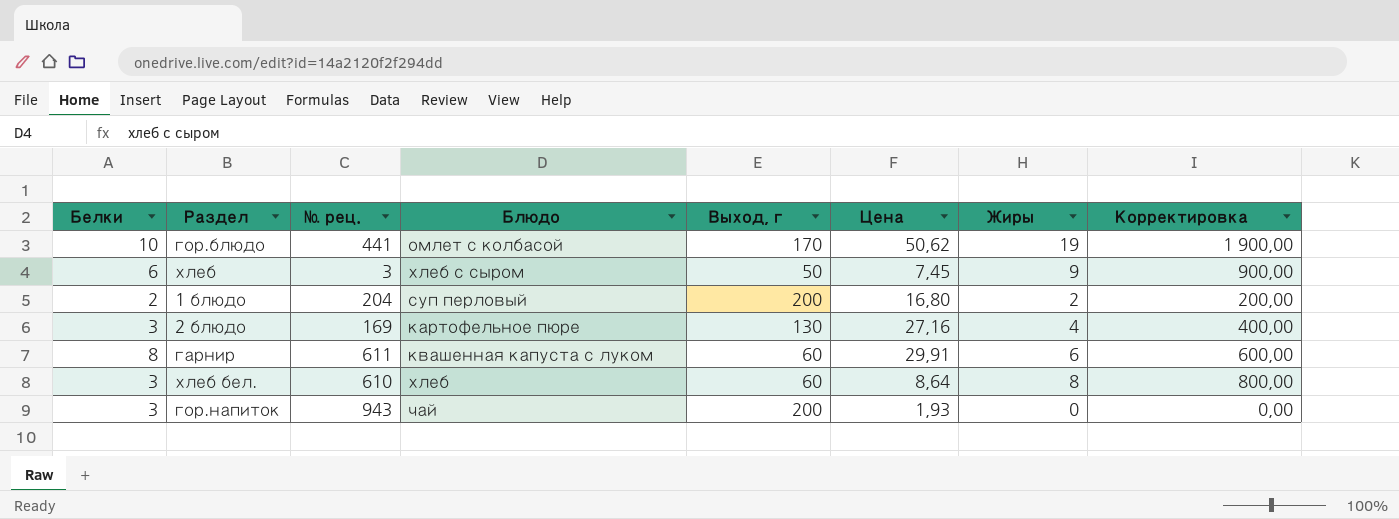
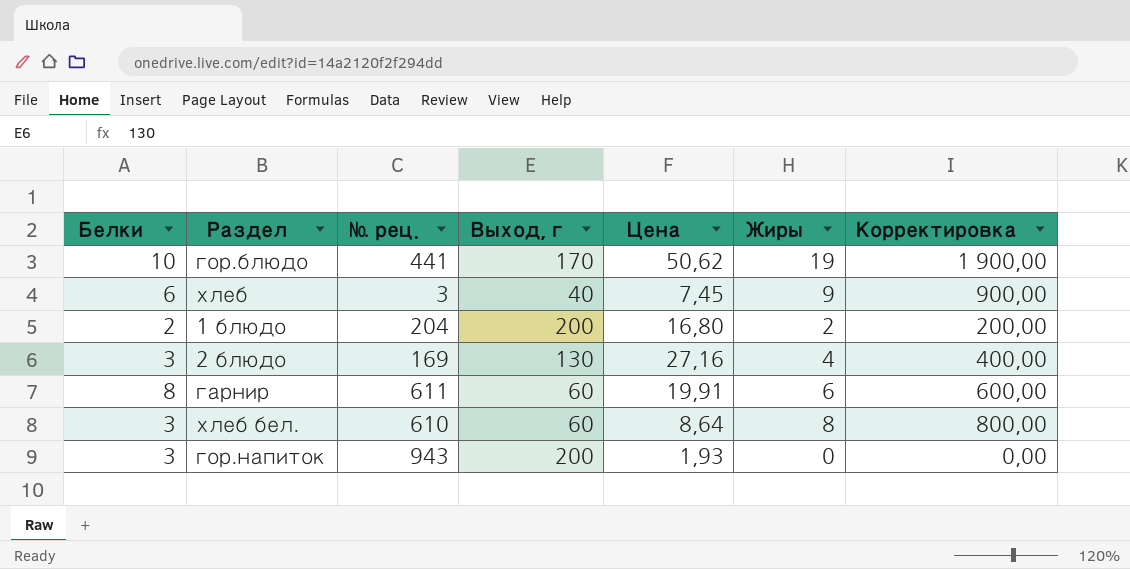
column Блюдо | position: 4 -> none
хлеб | Выход, г: 50 -> 40
гарнир | Цена: 29,91 -> 19,91

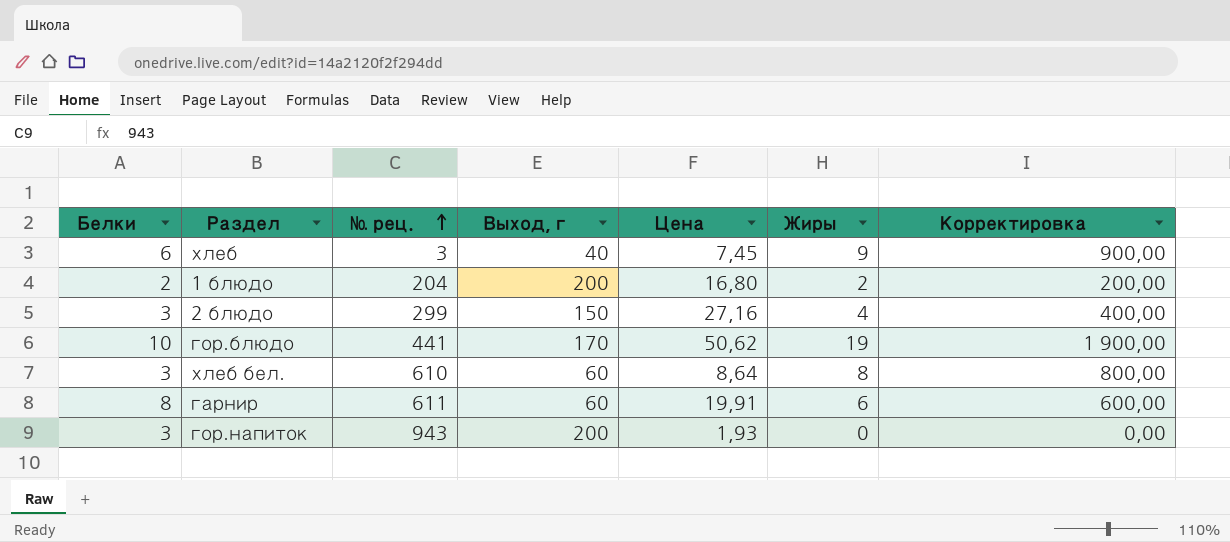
row order: none -> № рец. ascending
2 блюдо | № рец.: 169 -> 299
2 блюдо | Выход, г: 130 -> 150

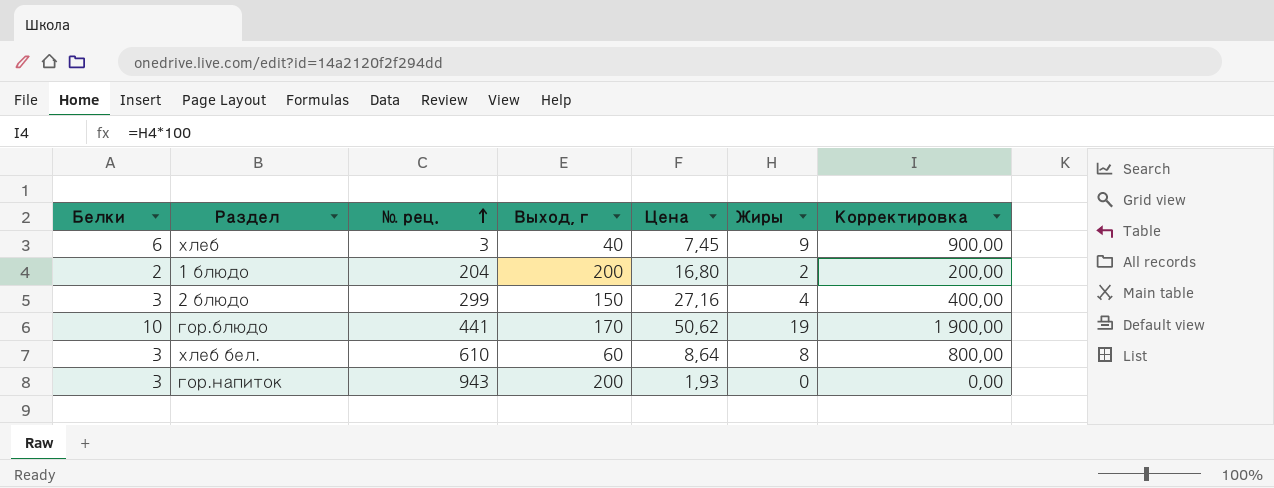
row гарнир: 8 | 611 | 60 | 19,91 | 6 | 600,00 -> none

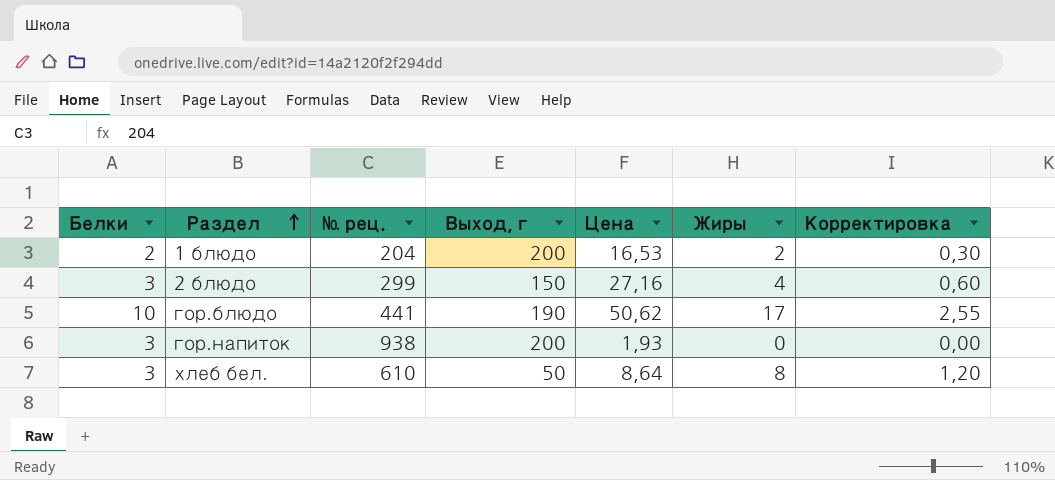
row order: № рец. ascending -> Раздел ascending
column Корректировка | formula: [Жиры] * 100 -> [Жиры] * 0,15
row хлеб: 6 | 3 | 40 | 7,45 | 9 | 900,00 -> none
1 блюдо | Цена: 16,80 -> 16,53
гор.блюдо | Выход, г: 170 -> 190
гор.блюдо | Жиры: 19 -> 17
гор.напиток | № рец.: 943 -> 938
хлеб бел. | Выход, г: 60 -> 50

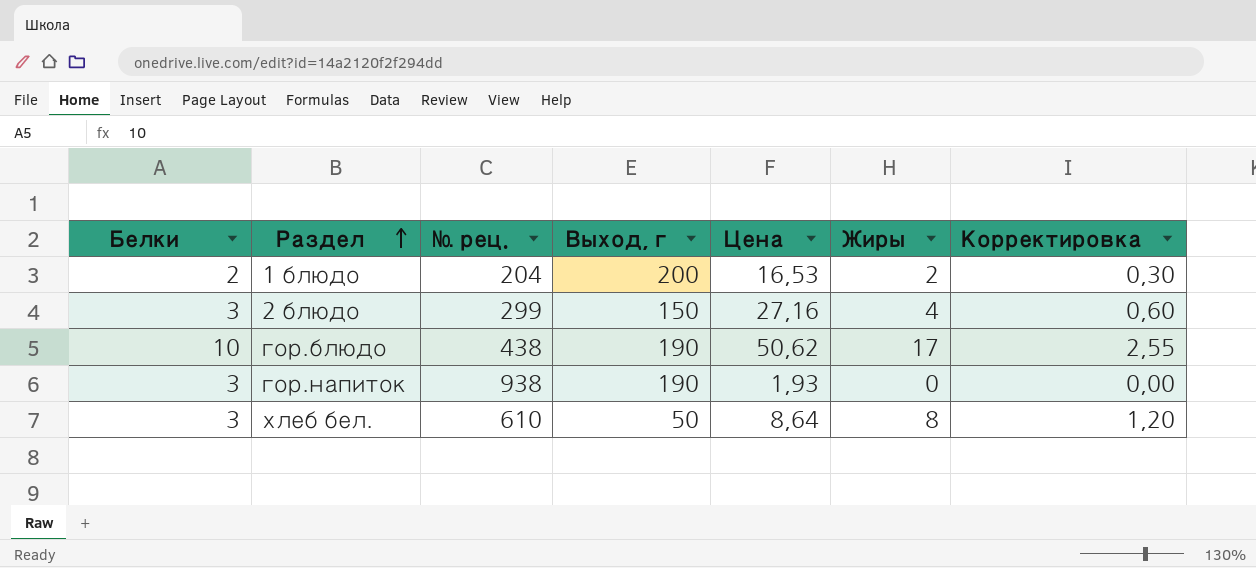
гор.блюдо | № рец.: 441 -> 438
гор.напиток | Выход, г: 200 -> 190

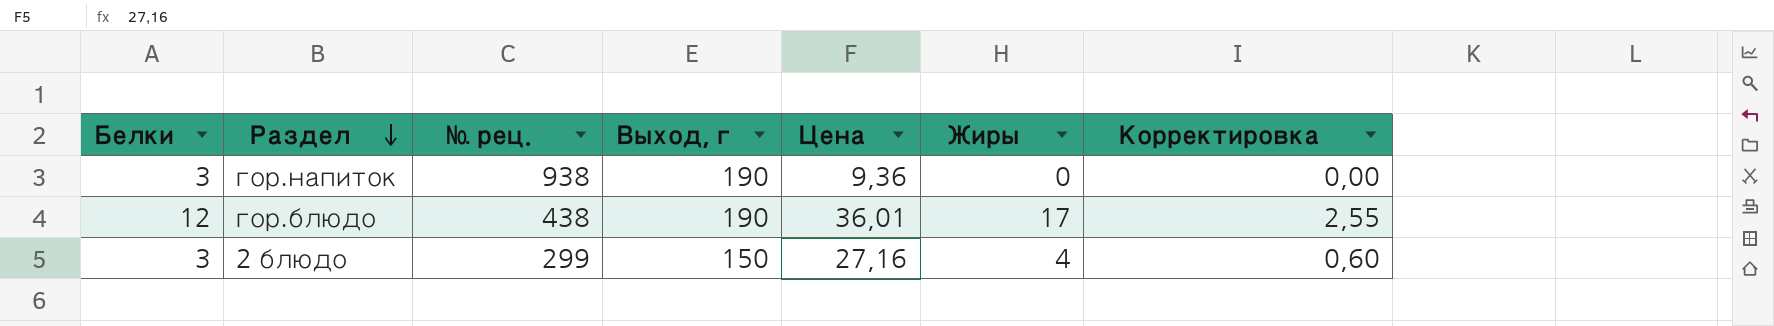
row order: Раздел ascending -> Раздел descending
row 1 блюдо: 2 | 204 | 200 | 16,53 | 2 | 0,30 -> none
row хлеб бел.: 3 | 610 | 50 | 8,64 | 8 | 1,20 -> none
гор.напиток | Цена: 1,93 -> 9,36
гор.блюдо | Белки: 10 -> 12
гор.блюдо | Цена: 50,62 -> 36,01

